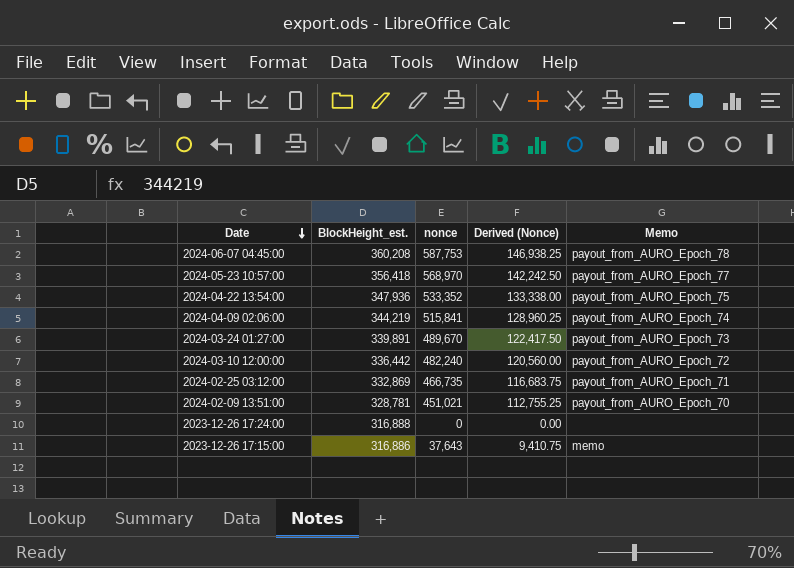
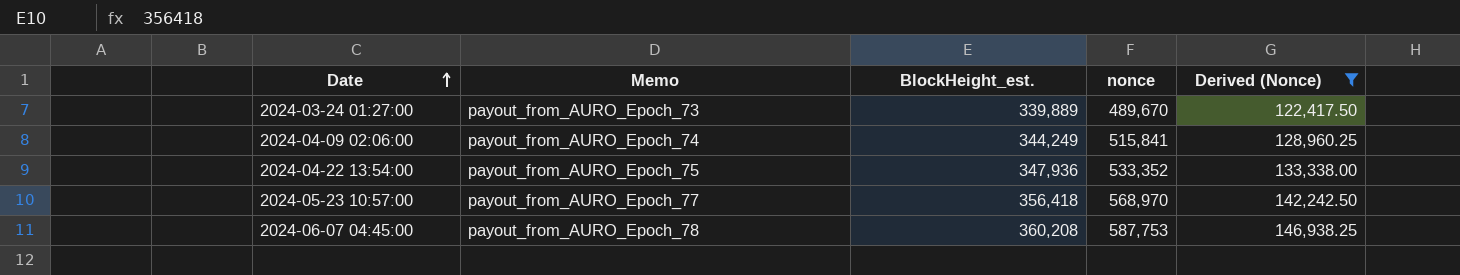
filter: none -> Derived (Nonce) >= 122,417.50
row order: Date descending -> Date ascending
column Memo | position: 5 -> 2
2024-03-24 01:27:00 | BlockHeight_est.: 339,891 -> 339,889
2024-04-09 02:06:00 | BlockHeight_est.: 344,219 -> 344,249

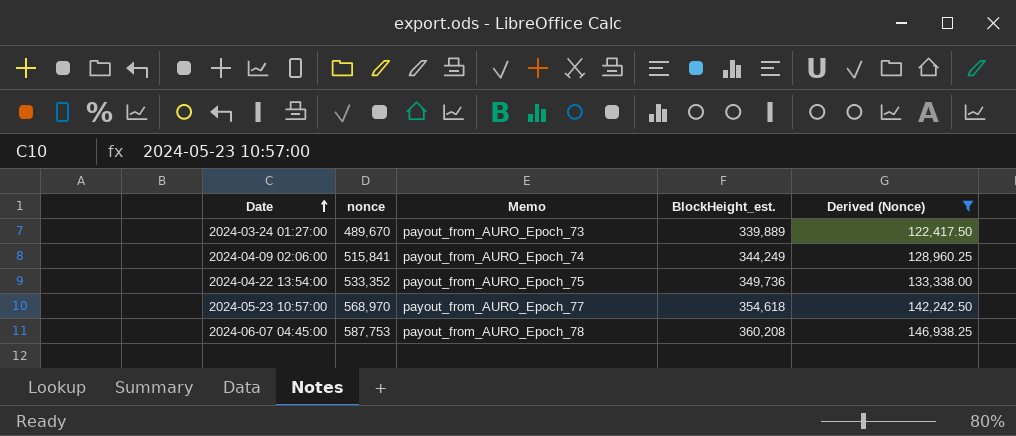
column nonce | position: 4 -> 2
2024-04-22 13:54:00 | BlockHeight_est.: 347,936 -> 349,736
2024-05-23 10:57:00 | BlockHeight_est.: 356,418 -> 354,618

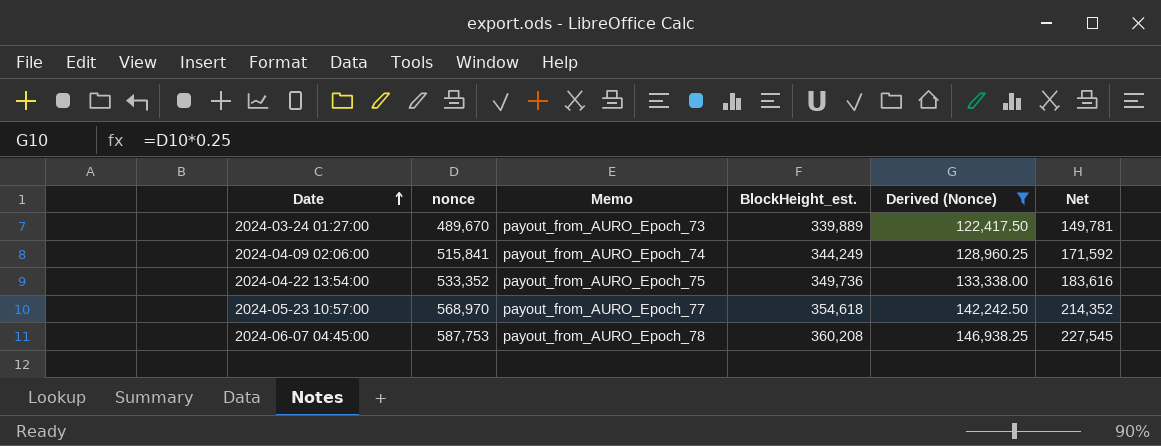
column Net | formula: none -> [nonce] - [BlockHeight_est.]

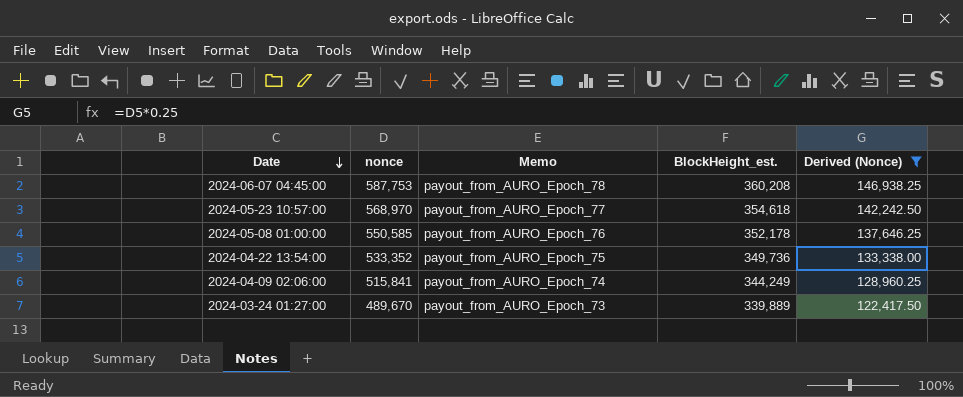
row order: Date ascending -> Date descending
column Net | formula: [nonce] - [BlockHeight_est.] -> none
row 2024-05-08 01:00:00: none -> 550,585 | payout_from_AURO_Epoch_76 | 352,178 | 137,646.25

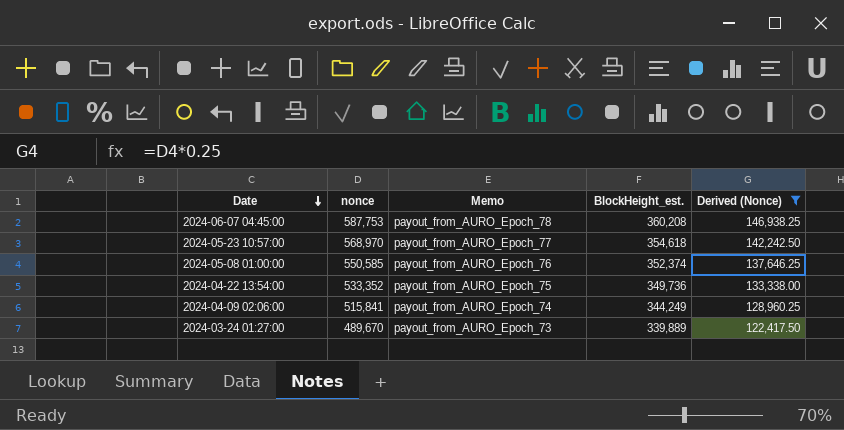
2024-05-08 01:00:00 | BlockHeight_est.: 352,178 -> 352,374

